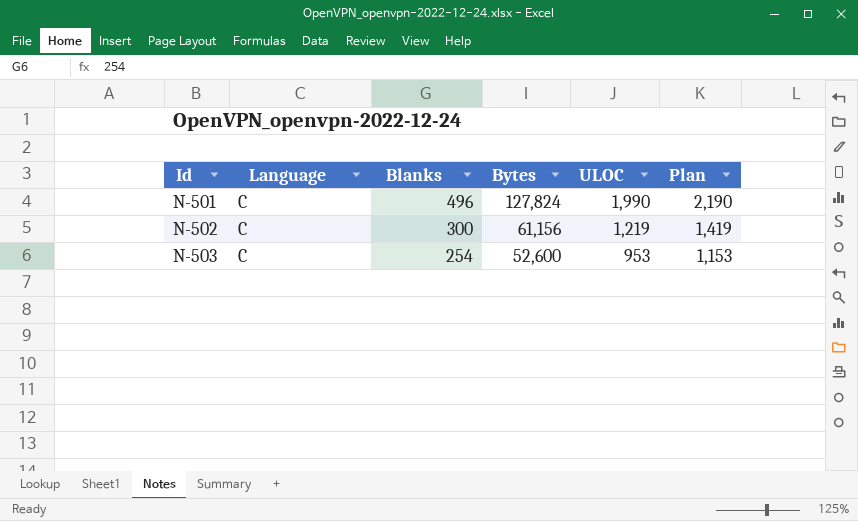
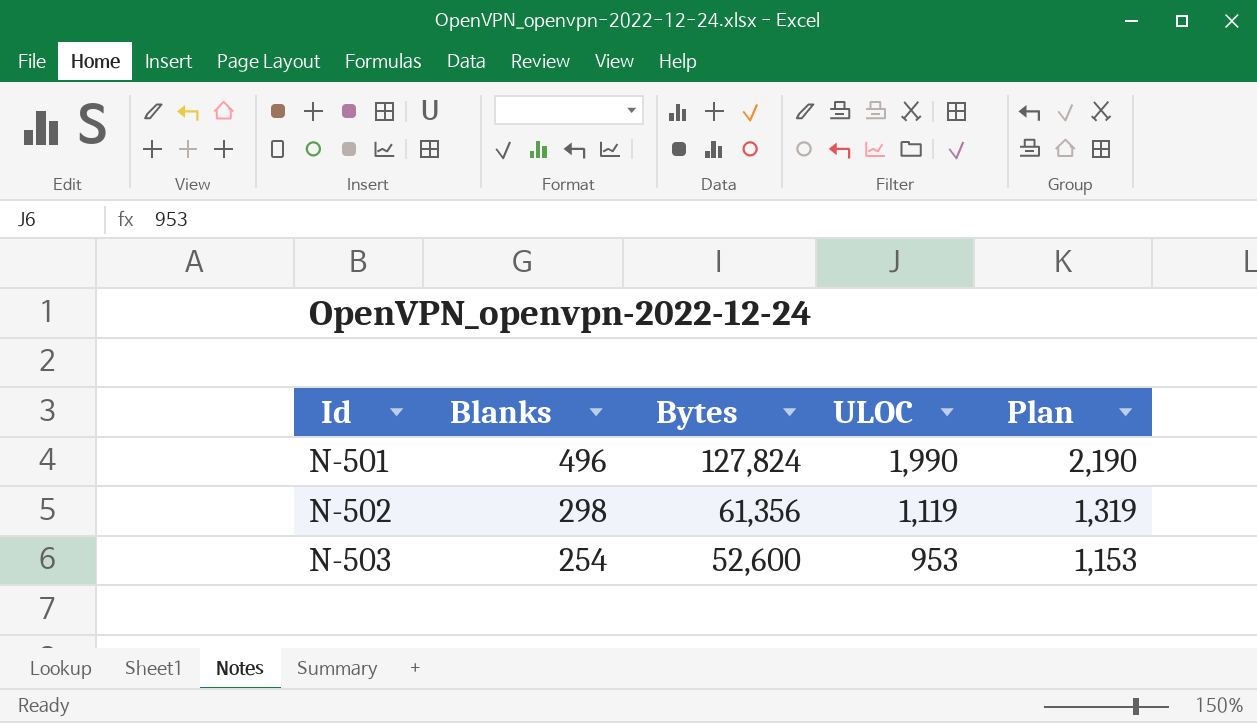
column Language | position: 2 -> none
N-502 | Blanks: 300 -> 298
N-502 | Bytes: 61,156 -> 61,356
N-502 | ULOC: 1,219 -> 1,119
N-502 | Plan: 1,419 -> 1,319

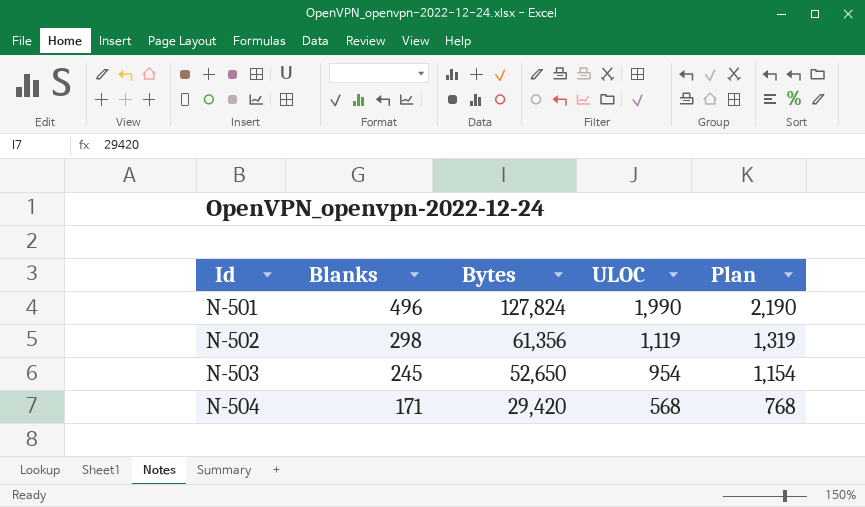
N-503 | Blanks: 254 -> 245
N-503 | Bytes: 52,600 -> 52,650
N-503 | ULOC: 953 -> 954
N-503 | Plan: 1,153 -> 1,154
row N-504: none -> 171 | 29,420 | 568 | 768

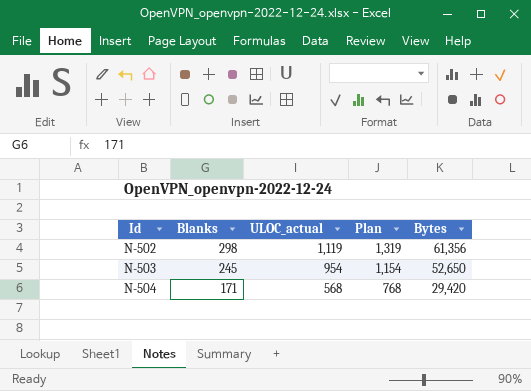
column name: ULOC -> ULOC_actual
column Bytes | position: 3 -> 5
row N-501: 496 | 127,824 | 1,990 | 2,190 -> none

